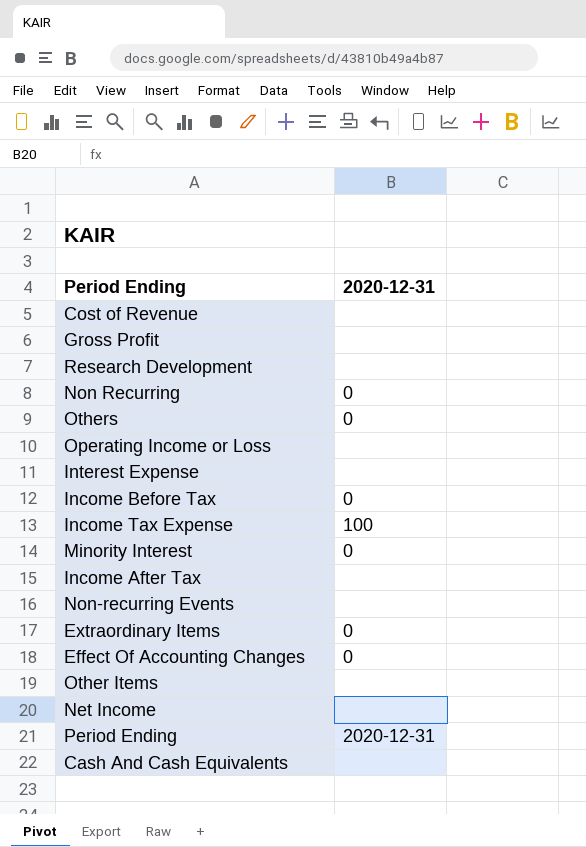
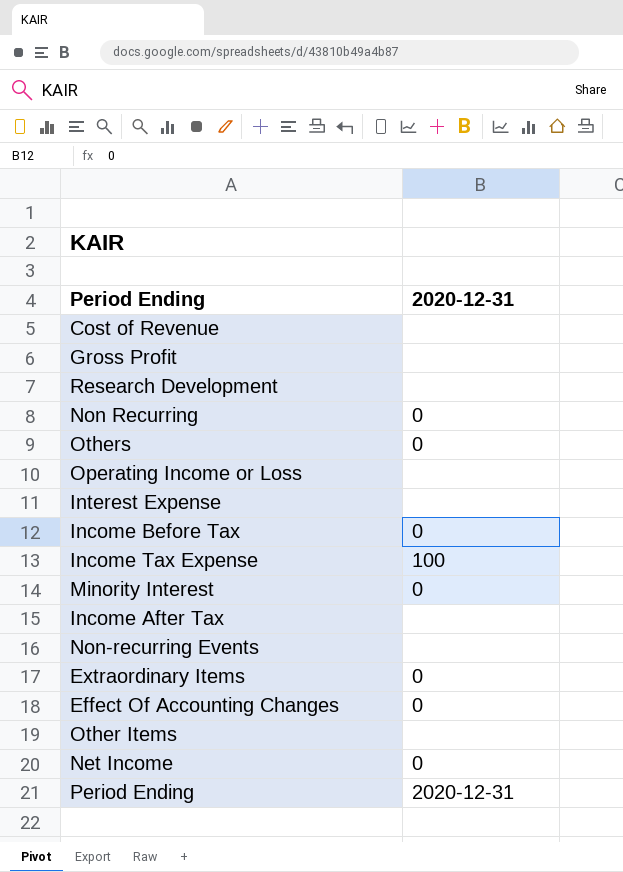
row Cash And Cash Equivalents: none -> none
Net Income | 2020-12-31: none -> 0

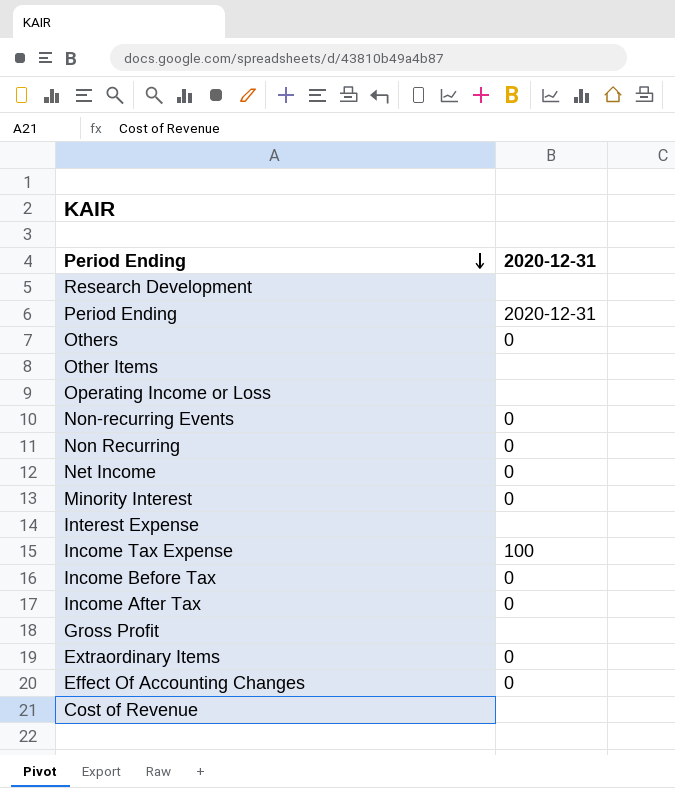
row order: none -> Period Ending descending
Non-recurring Events | 2020-12-31: none -> 0
Income After Tax | 2020-12-31: none -> 0

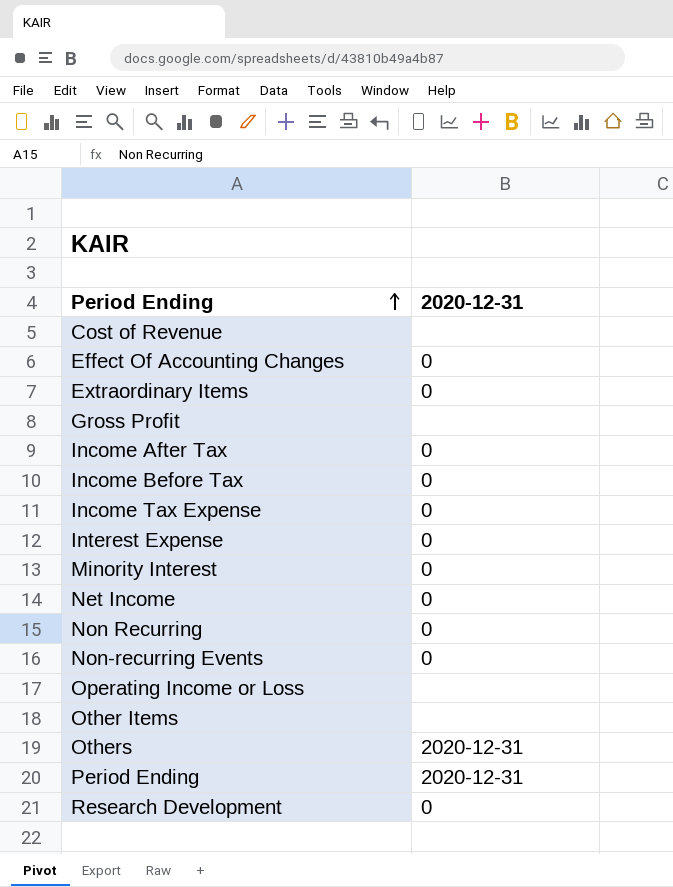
row order: Period Ending descending -> Period Ending ascending
Income Tax Expense | 2020-12-31: 100 -> 0
Interest Expense | 2020-12-31: none -> 0
Others | 2020-12-31: 0 -> 2020-12-31
Research Development | 2020-12-31: none -> 0

